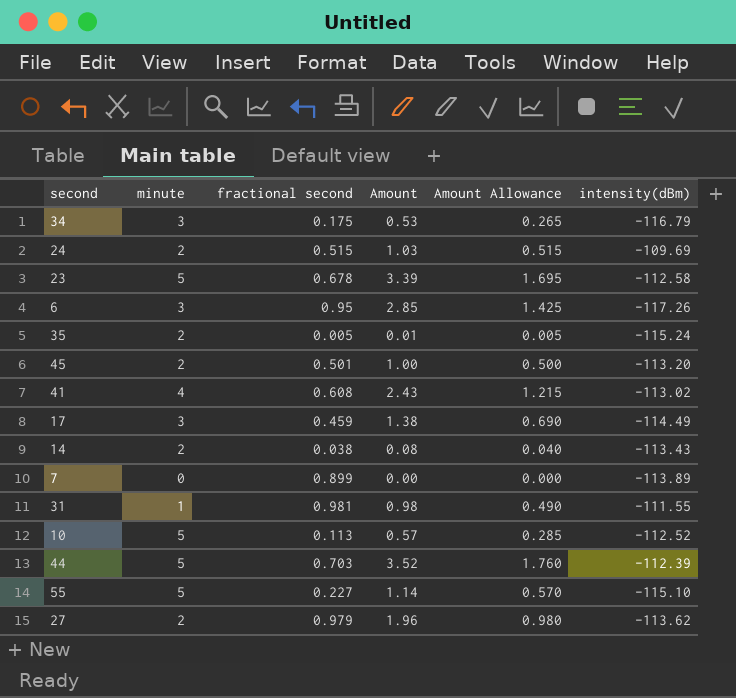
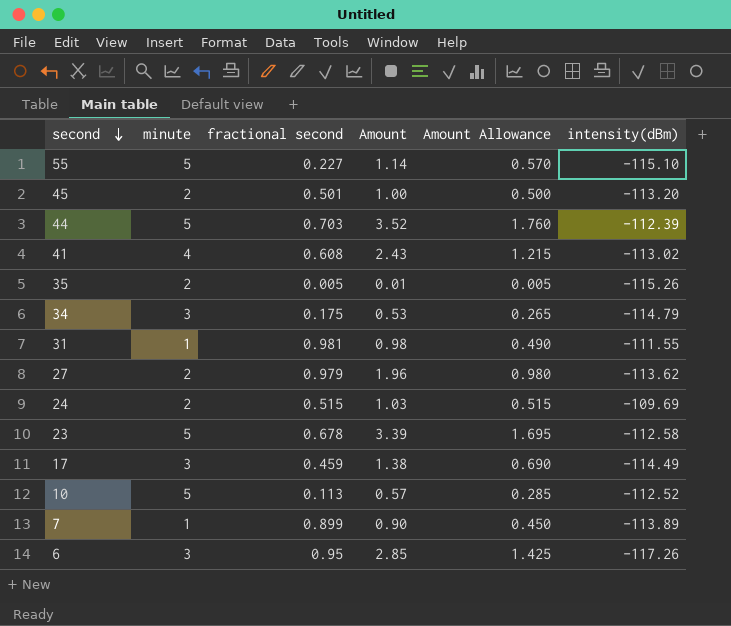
row order: none -> second descending
row 14: 2 | 0.038 | 0.08 | 0.040 | -113.43 -> none
35 | intensity(dBm): -115.24 -> -115.26
34 | intensity(dBm): -116.79 -> -114.79
7 | minute: 0 -> 1
7 | Amount: 0.00 -> 0.90
7 | Amount Allowance: 0.000 -> 0.450

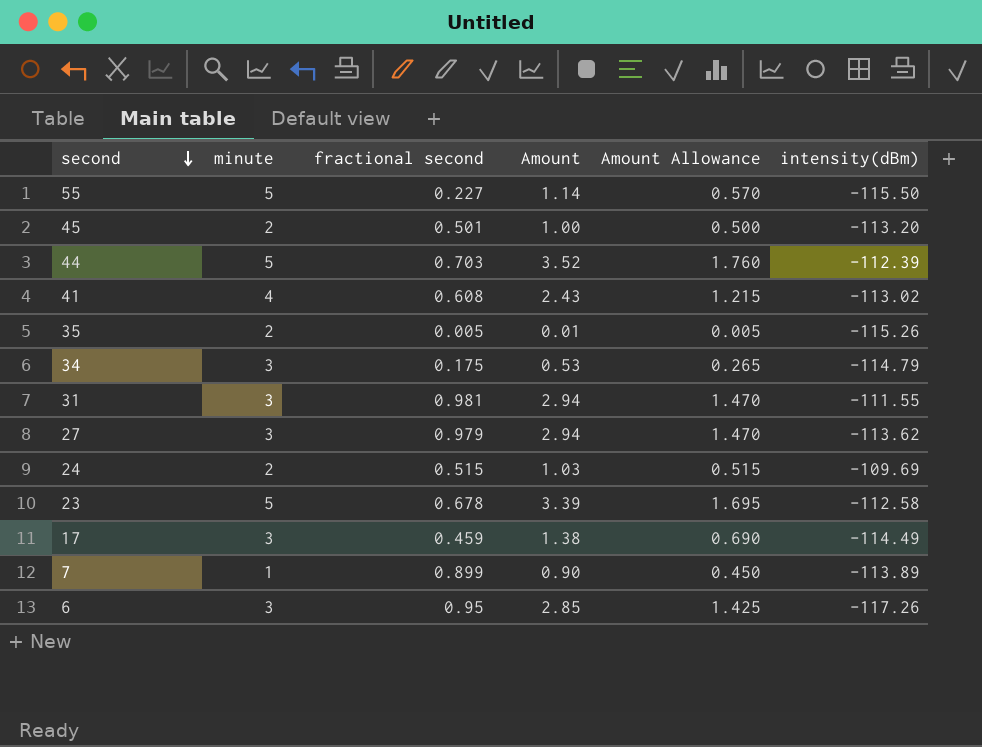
row 10: 5 | 0.113 | 0.57 | 0.285 | -112.52 -> none
55 | intensity(dBm): -115.10 -> -115.50
31 | minute: 1 -> 3
31 | Amount: 0.98 -> 2.94
31 | Amount Allowance: 0.490 -> 1.470
27 | minute: 2 -> 3
27 | Amount: 1.96 -> 2.94
27 | Amount Allowance: 0.980 -> 1.470

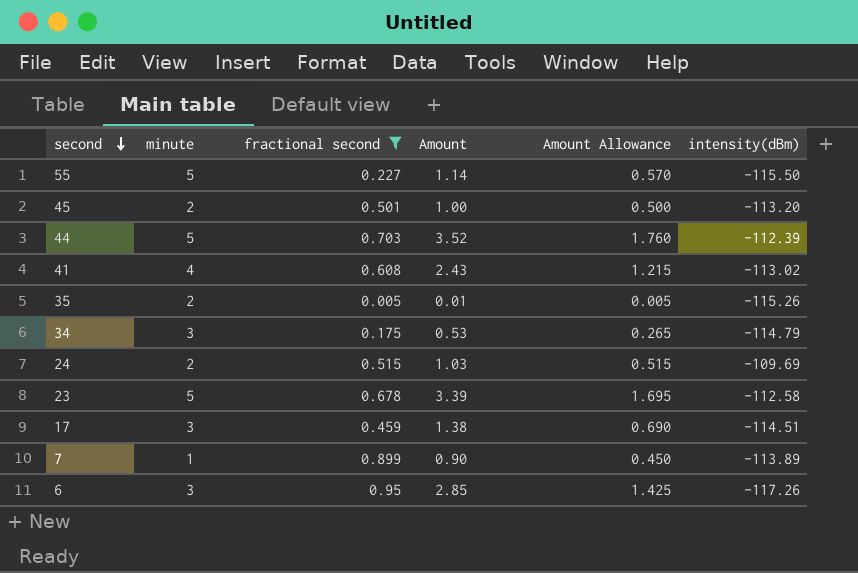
filter: none -> fractional second <= 0.95
17 | intensity(dBm): -114.49 -> -114.51

